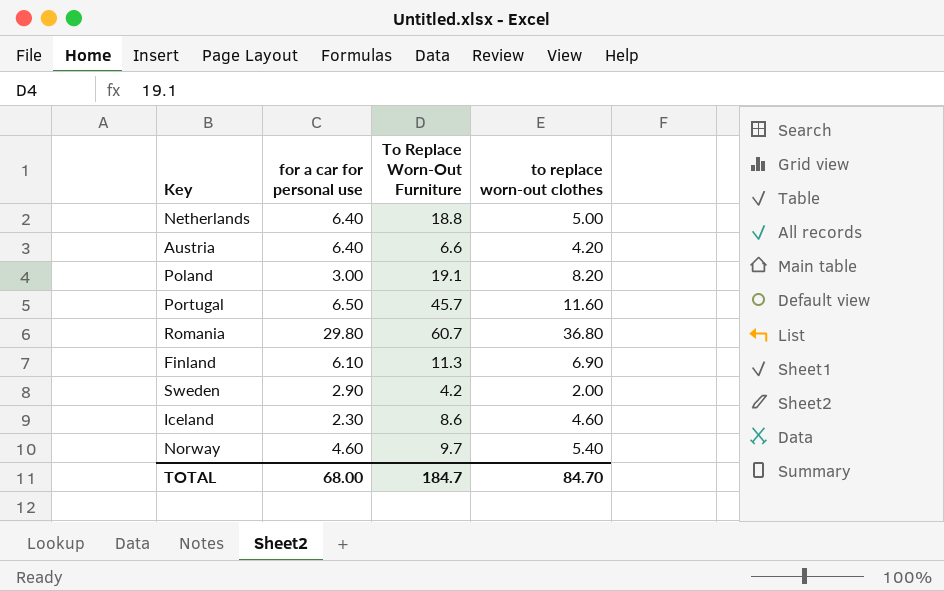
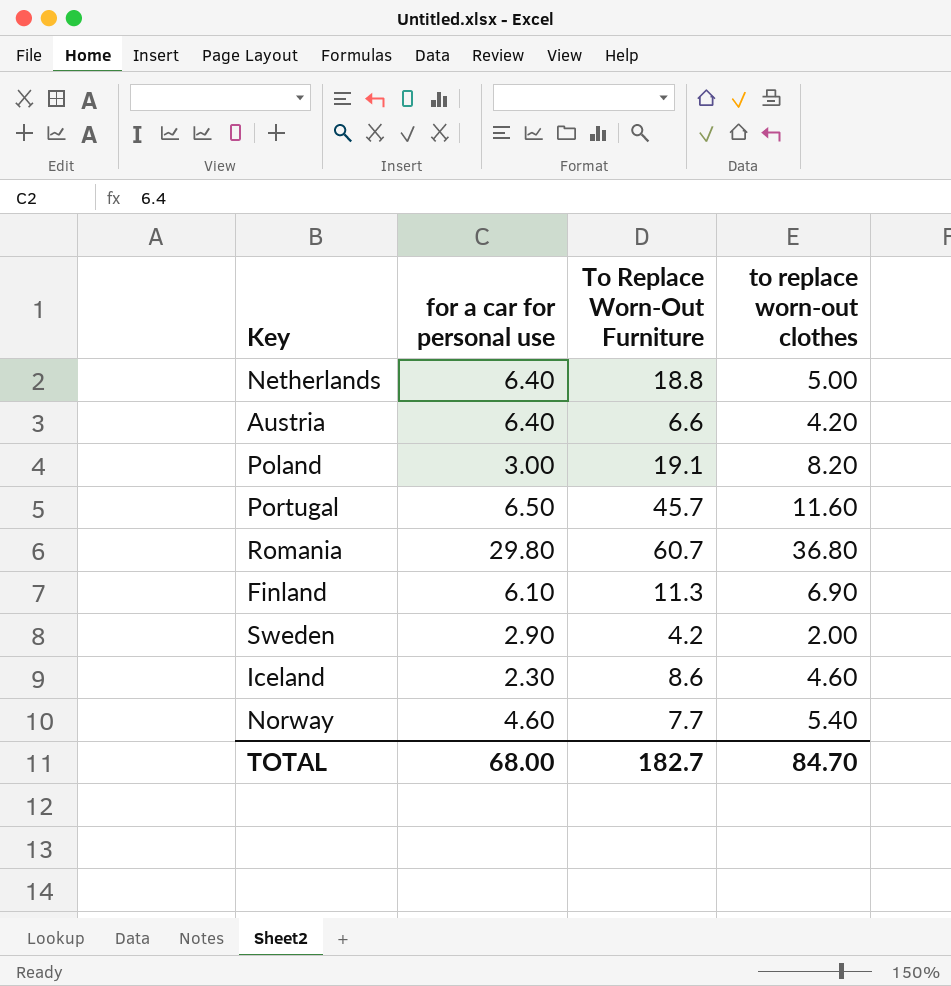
Norway | To Replace Worn-Out Furniture: 9.7 -> 7.7
TOTAL | To Replace Worn-Out Furniture: 184.7 -> 182.7

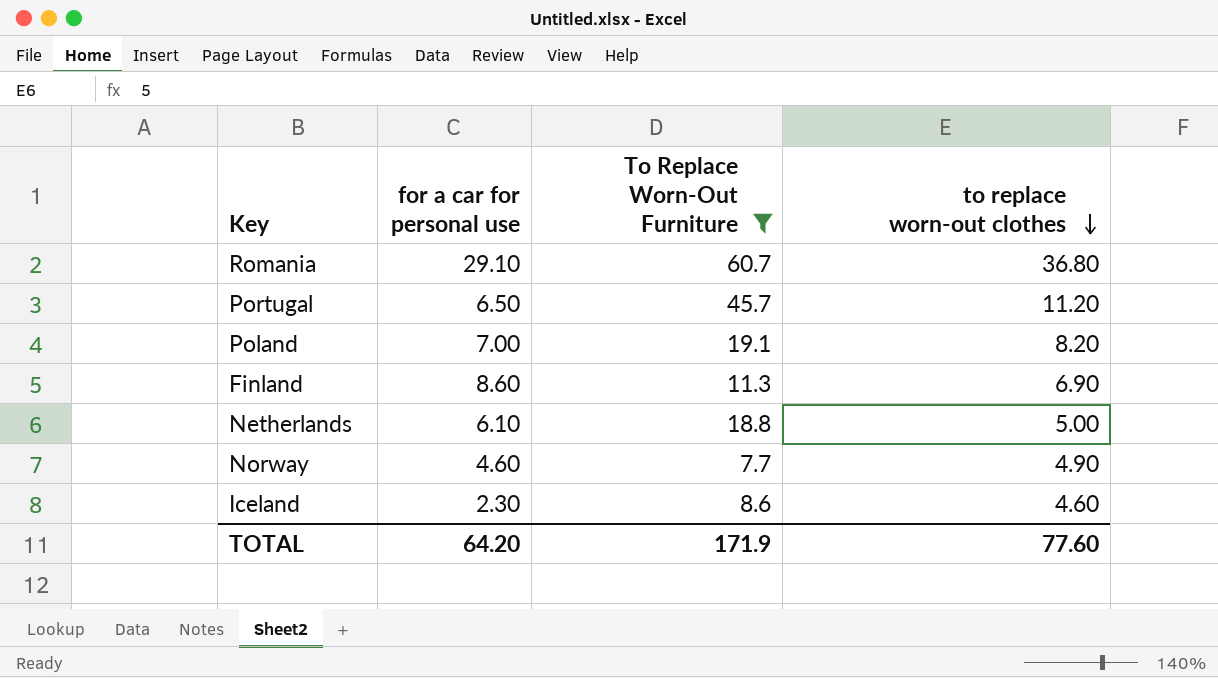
filter: none -> To Replace Worn-Out Furniture >= 7.7
row order: none -> to replace worn-out clothes descending
Romania | for a car for personal use: 29.80 -> 29.10
Portugal | to replace worn-out clothes: 11.60 -> 11.20
Poland | for a car for personal use: 3.00 -> 7.00
Finland | for a car for personal use: 6.10 -> 8.60
Netherlands | for a car for personal use: 6.40 -> 6.10
Norway | to replace worn-out clothes: 5.40 -> 4.90
TOTAL | for a car for personal use: 68.00 -> 64.20
TOTAL | To Replace Worn-Out Furniture: 182.7 -> 171.9
TOTAL | to replace worn-out clothes: 84.70 -> 77.60

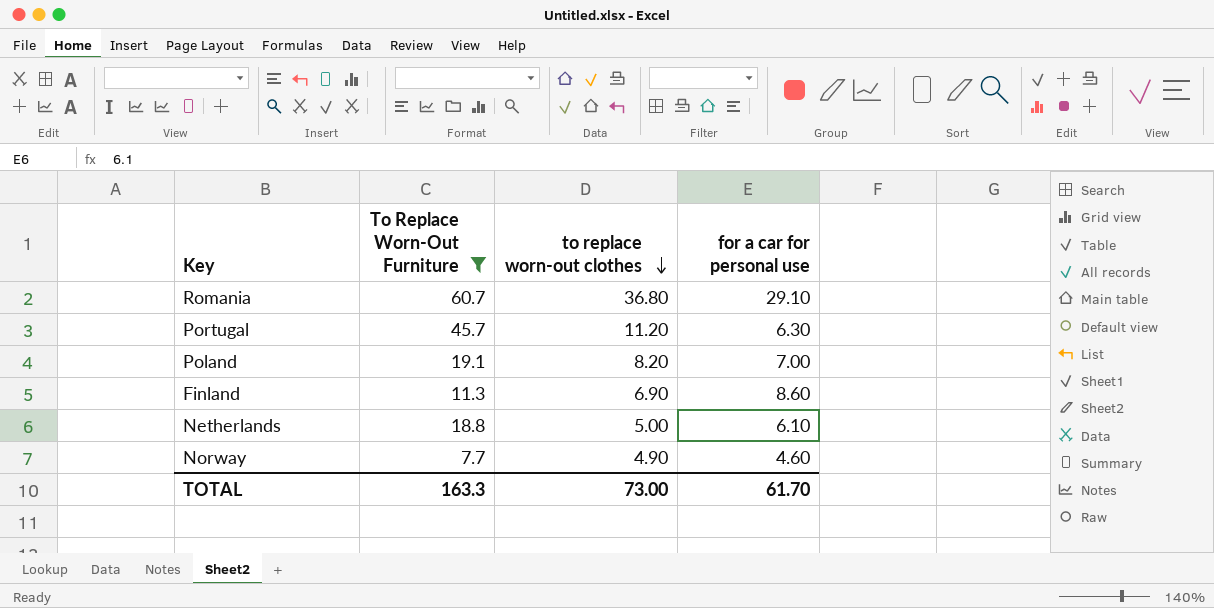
column for a car for personal use | position: 2 -> 4
row Iceland: 2.30 | 8.6 | 4.60 -> none
Portugal | for a car for personal use: 6.50 -> 6.30
TOTAL | To Replace Worn-Out Furniture: 171.9 -> 163.3
TOTAL | to replace worn-out clothes: 77.60 -> 73.00
TOTAL | for a car for personal use: 64.20 -> 61.70

